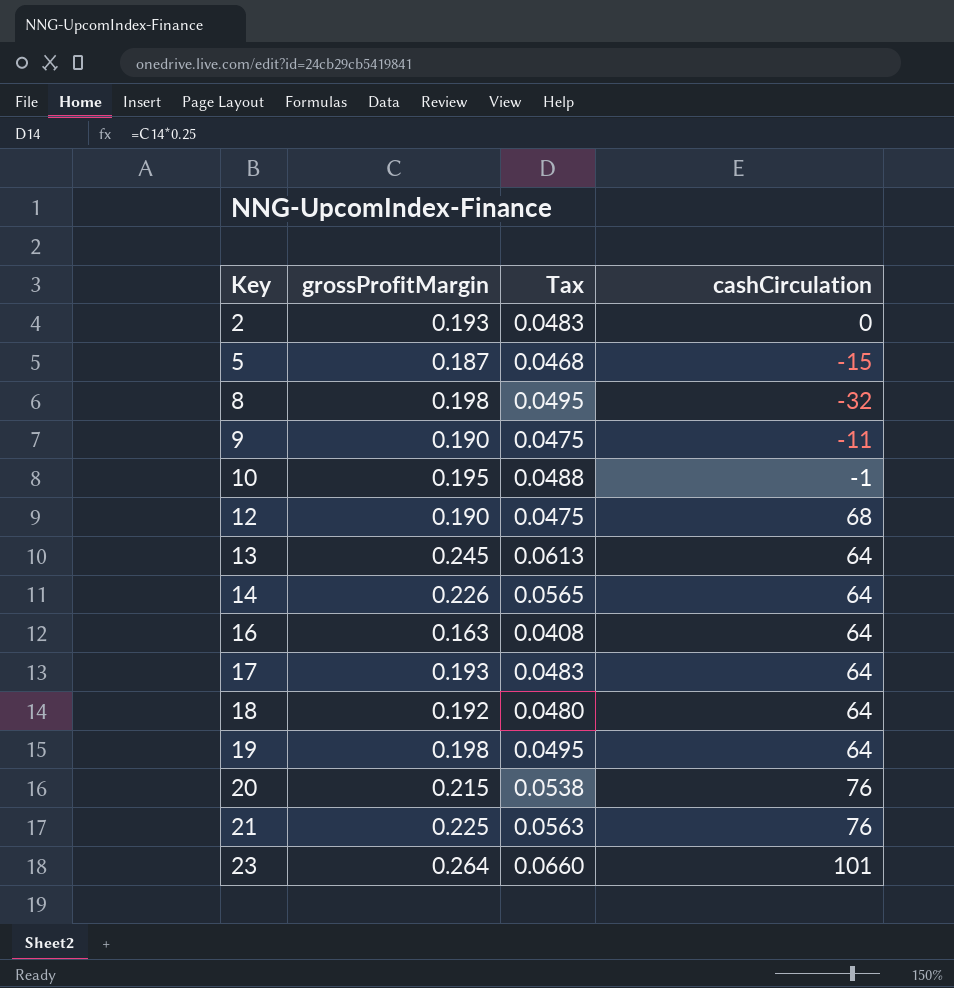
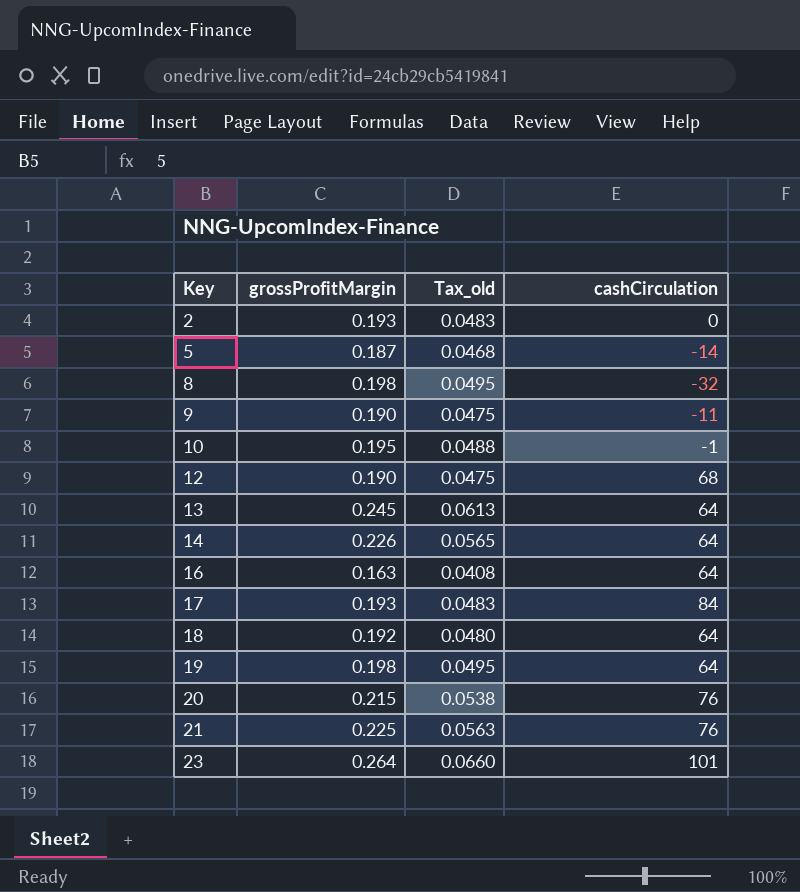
column name: Tax -> Tax_old
5 | cashCirculation: -15 -> -14
17 | cashCirculation: 64 -> 84

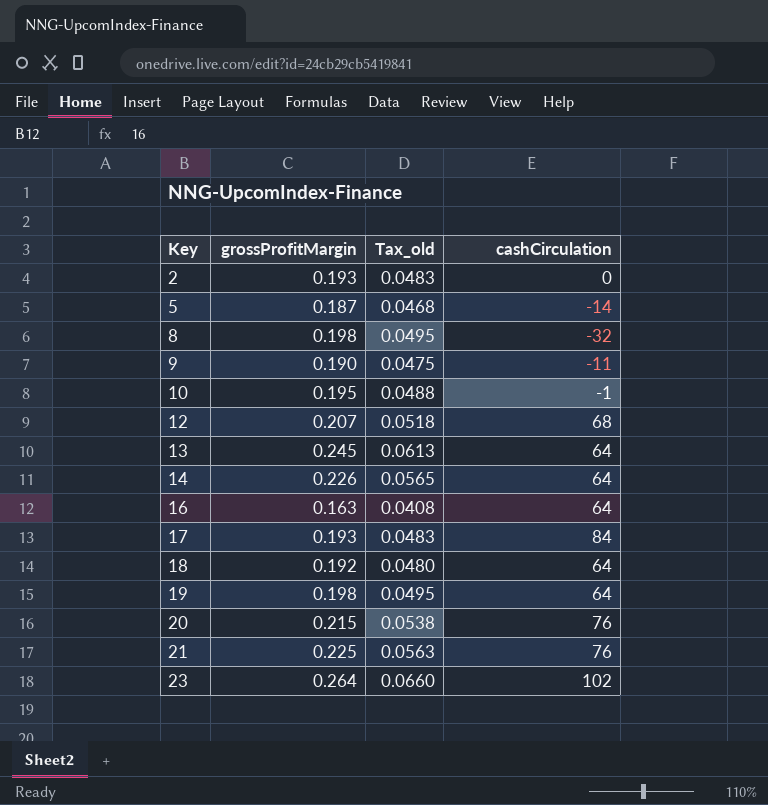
12 | grossProfitMargin: 0.190 -> 0.207
12 | Tax_old: 0.0475 -> 0.0518
23 | cashCirculation: 101 -> 102

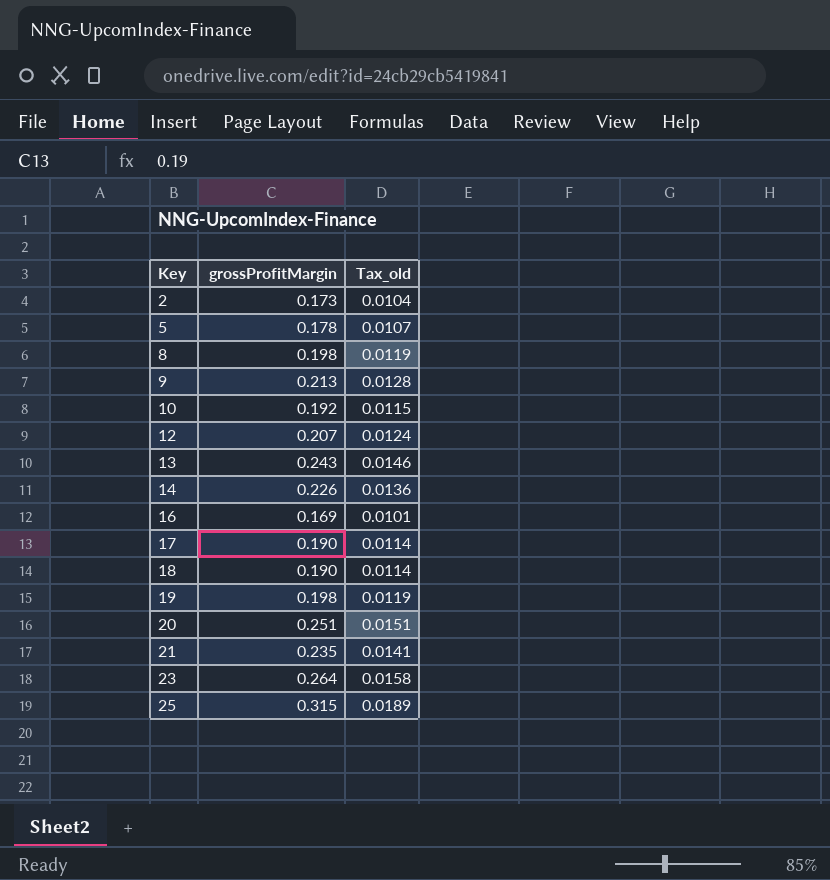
column cashCirculation | position: 4 -> none
column Tax_old | formula: [grossProfitMargin] * 0.25 -> [grossProfitMargin] * 0.06
2 | grossProfitMargin: 0.193 -> 0.173
5 | grossProfitMargin: 0.187 -> 0.178
9 | grossProfitMargin: 0.190 -> 0.213
10 | grossProfitMargin: 0.195 -> 0.192
13 | grossProfitMargin: 0.245 -> 0.243
16 | grossProfitMargin: 0.163 -> 0.169
17 | grossProfitMargin: 0.193 -> 0.190
18 | grossProfitMargin: 0.192 -> 0.190
20 | grossProfitMargin: 0.215 -> 0.251
21 | grossProfitMargin: 0.225 -> 0.235
row 25: none -> 0.315 | 0.0189

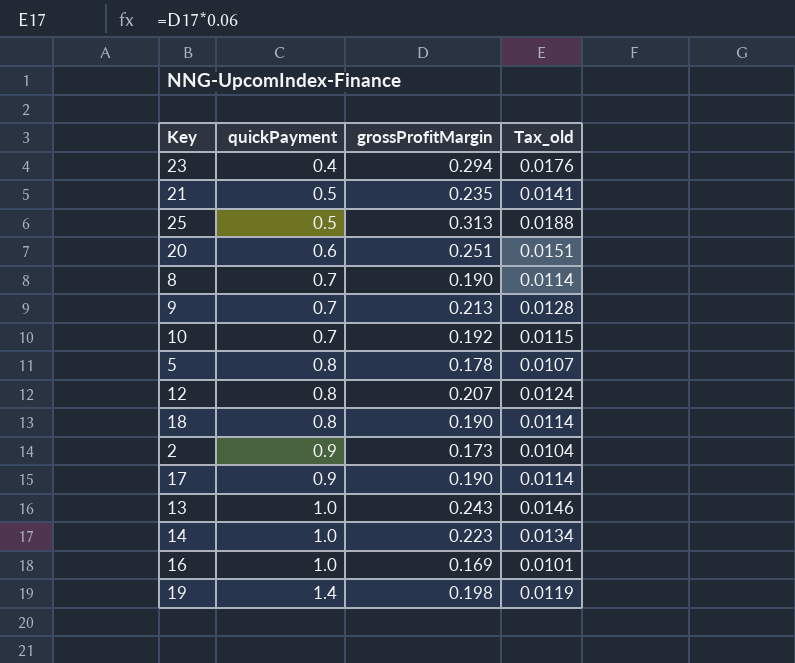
row order: Key ascending -> quickPayment ascending
column quickPayment | position: none -> 2
23 | grossProfitMargin: 0.264 -> 0.294
23 | Tax_old: 0.0158 -> 0.0176
25 | grossProfitMargin: 0.315 -> 0.313
25 | Tax_old: 0.0189 -> 0.0188
8 | grossProfitMargin: 0.198 -> 0.190
8 | Tax_old: 0.0119 -> 0.0114
14 | grossProfitMargin: 0.226 -> 0.223
14 | Tax_old: 0.0136 -> 0.0134

